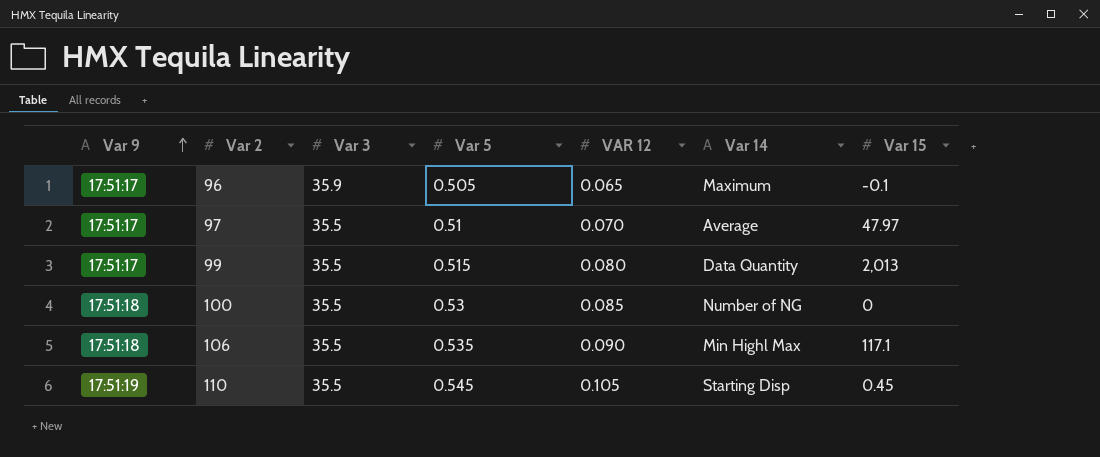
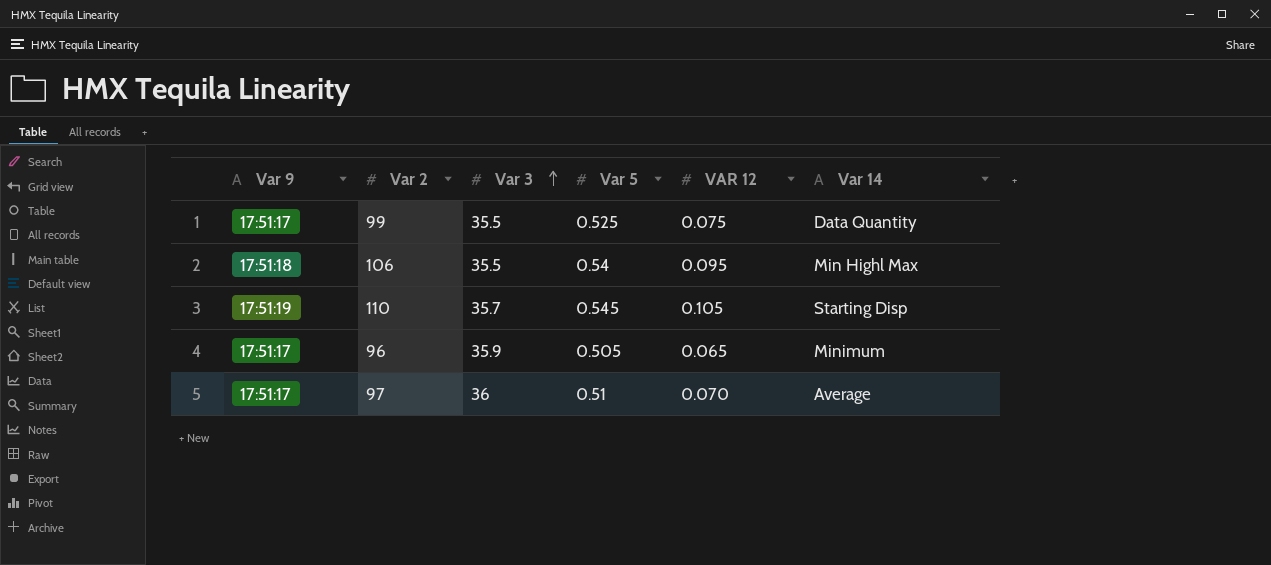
row order: Var 9 ascending -> Var 3 ascending
column Var 15 | position: 7 -> none
row 100: 17:51:18 | 35.5 | 0.53 | 0.085 | Number of NG | 0 -> none
99 | Var 5: 0.515 -> 0.525
99 | VAR 12: 0.080 -> 0.075
106 | Var 5: 0.535 -> 0.54
106 | VAR 12: 0.090 -> 0.095
110 | Var 3: 35.5 -> 35.7
96 | Var 14: Maximum -> Minimum
97 | Var 3: 35.5 -> 36

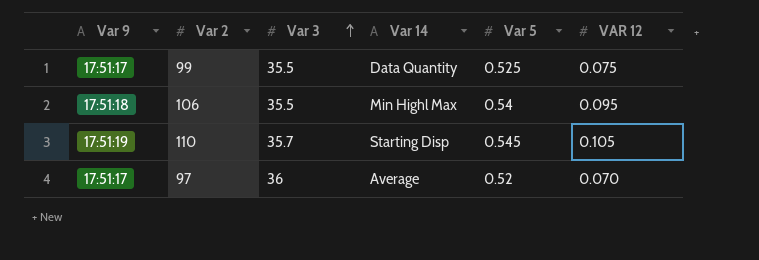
column Var 14 | position: 6 -> 4
row 96: 17:51:17 | 35.9 | 0.505 | 0.065 | Minimum -> none
97 | Var 5: 0.51 -> 0.52

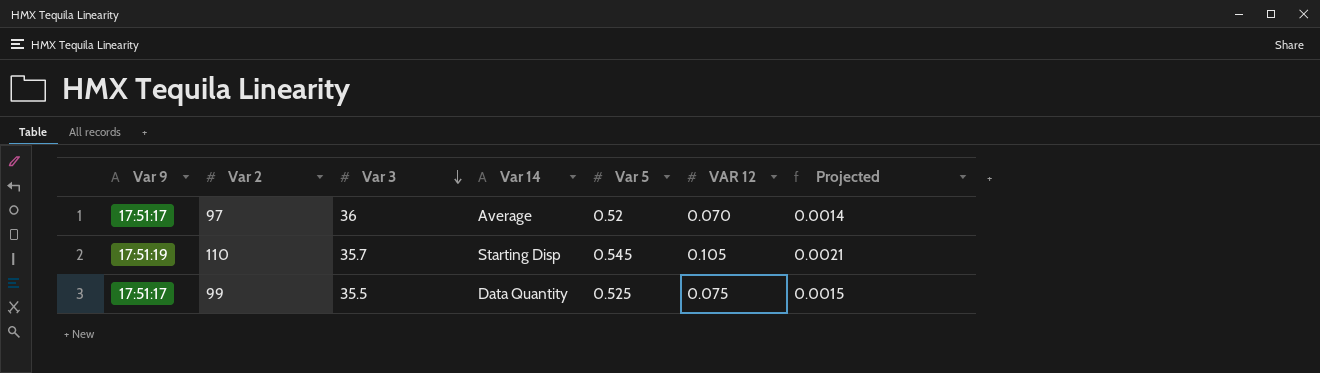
row order: Var 3 ascending -> Var 3 descending
column Projected | formula: none -> [VAR 12] * 0.02
row 106: 17:51:18 | 35.5 | Min Highl Max | 0.54 | 0.095 -> none

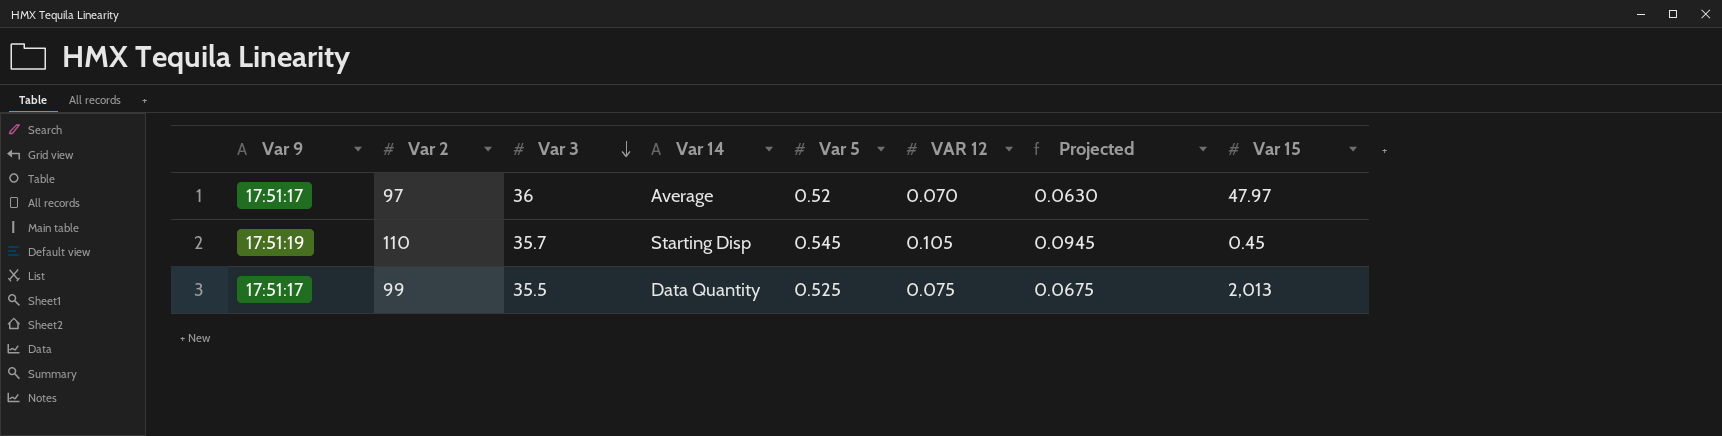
column Projected | formula: [VAR 12] * 0.02 -> [VAR 12] * 0.9
column Var 15 | position: none -> 8

